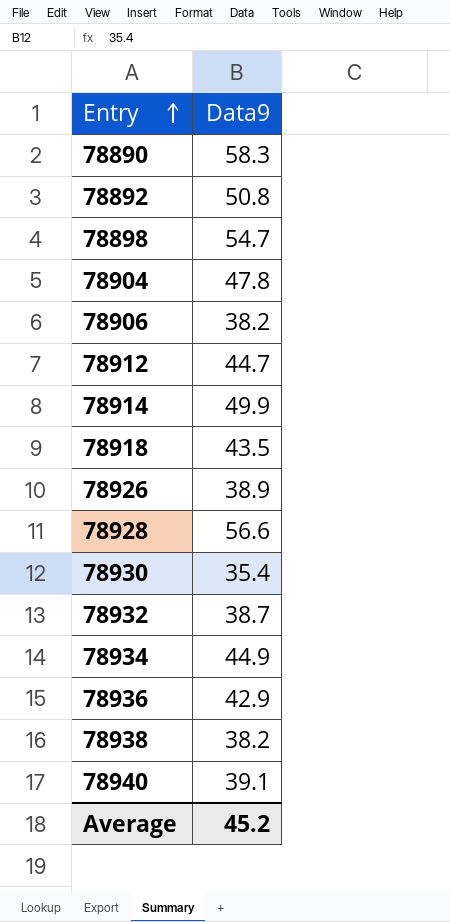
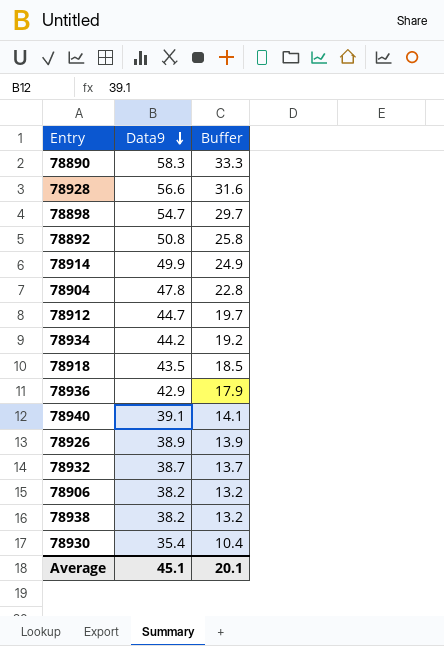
row order: Entry ascending -> Data9 descending
column Buffer | formula: none -> [Data9] - 25
78934 | Data9: 44.9 -> 44.2
Average | Data9: 45.2 -> 45.1

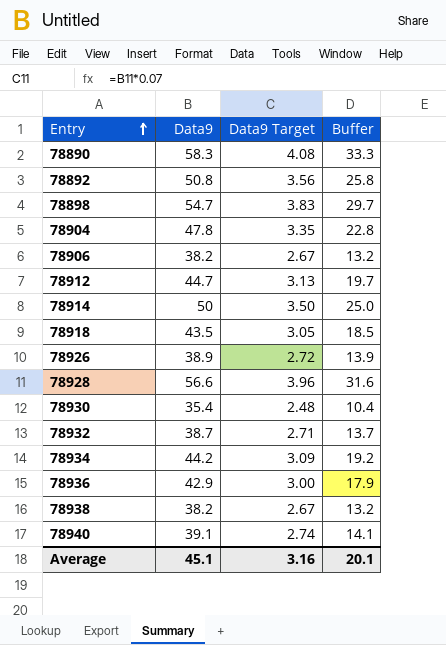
row order: Data9 descending -> Entry ascending
column Data9 Target | formula: none -> [Data9] * 0.07
78914 | Data9: 49.9 -> 50
78914 | Buffer: 24.9 -> 25.0

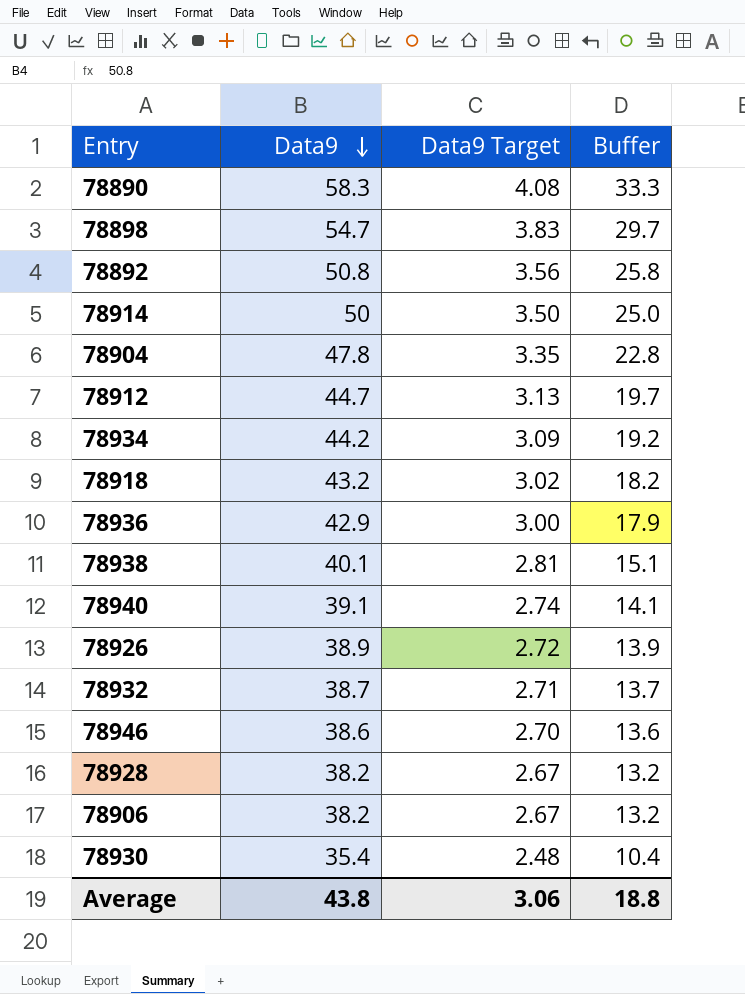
row order: Entry ascending -> Data9 descending
78918 | Data9: 43.5 -> 43.2
78918 | Data9 Target: 3.05 -> 3.02
78918 | Buffer: 18.5 -> 18.2
78938 | Data9: 38.2 -> 40.1
78938 | Data9 Target: 2.67 -> 2.81
78938 | Buffer: 13.2 -> 15.1
row 78946: none -> 38.6 | 2.70 | 13.6
78928 | Data9: 56.6 -> 38.2
78928 | Data9 Target: 3.96 -> 2.67
78928 | Buffer: 31.6 -> 13.2
Average | Data9: 45.1 -> 43.8
Average | Data9 Target: 3.16 -> 3.06
Average | Buffer: 20.1 -> 18.8

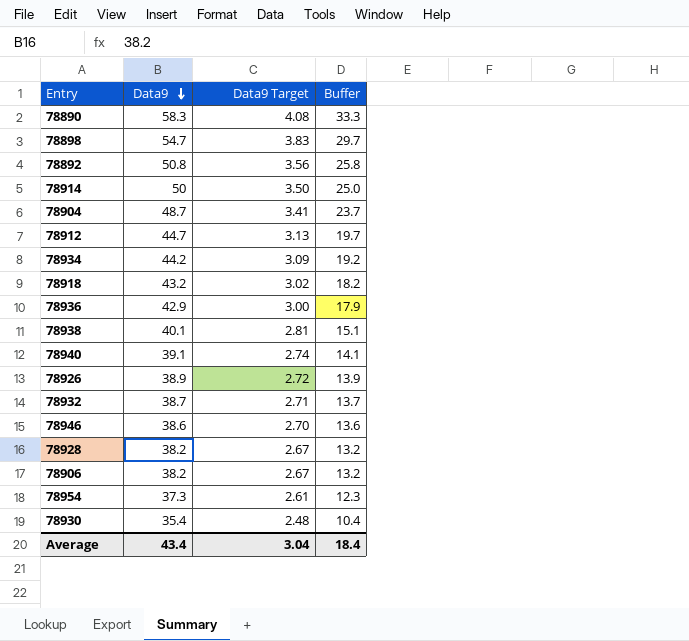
78904 | Data9: 47.8 -> 48.7
78904 | Data9 Target: 3.35 -> 3.41
78904 | Buffer: 22.8 -> 23.7
row 78954: none -> 37.3 | 2.61 | 12.3
Average | Data9: 43.8 -> 43.4
Average | Data9 Target: 3.06 -> 3.04
Average | Buffer: 18.8 -> 18.4

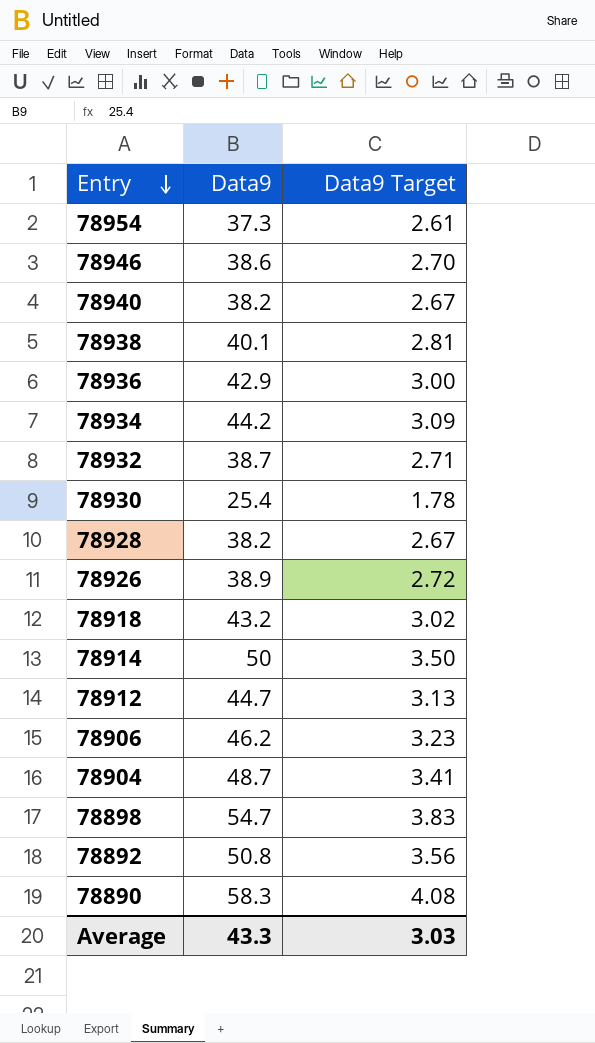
row order: Data9 descending -> Entry descending
column Buffer | formula: [Data9] - 25 -> none
78940 | Data9: 39.1 -> 38.2
78940 | Data9 Target: 2.74 -> 2.67
78930 | Data9: 35.4 -> 25.4
78930 | Data9 Target: 2.48 -> 1.78
78906 | Data9: 38.2 -> 46.2
78906 | Data9 Target: 2.67 -> 3.23
Average | Data9: 43.4 -> 43.3
Average | Data9 Target: 3.04 -> 3.03

